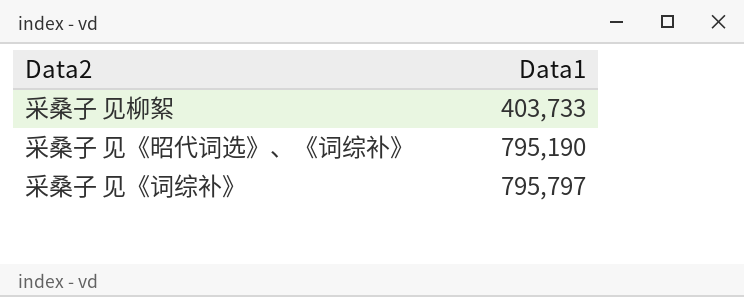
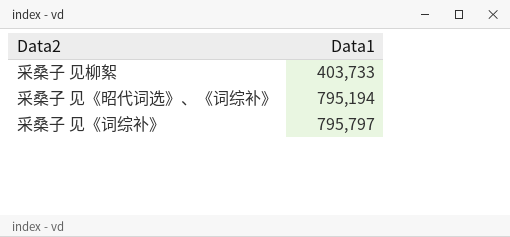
采桑子 见《昭代词选》、《词综补》 | Data1: 795,190 -> 795,194

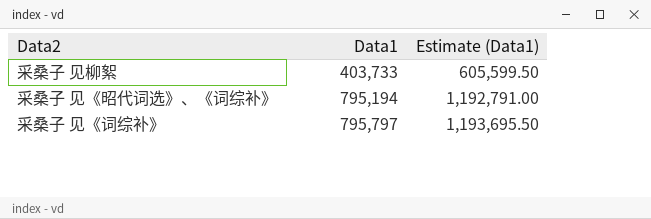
column Estimate (Data1) | formula: none -> [Data1] * 1.5

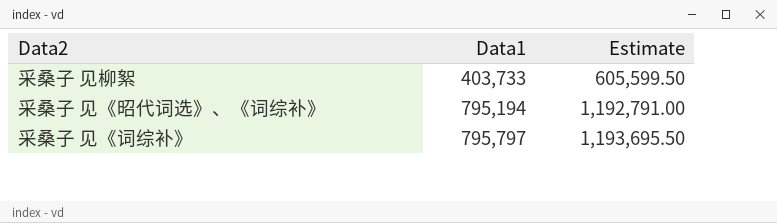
column name: Estimate (Data1) -> Estimate

